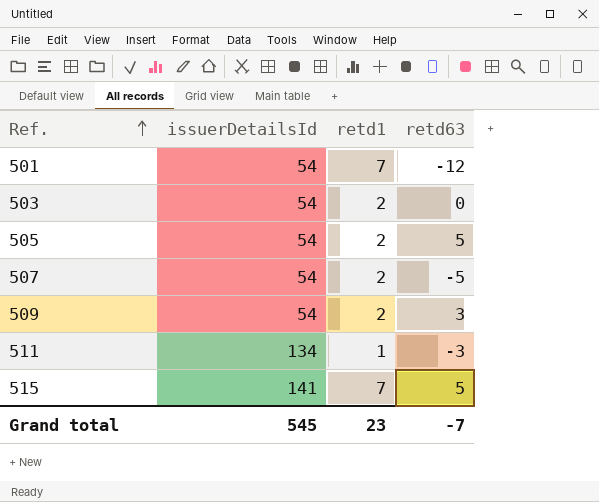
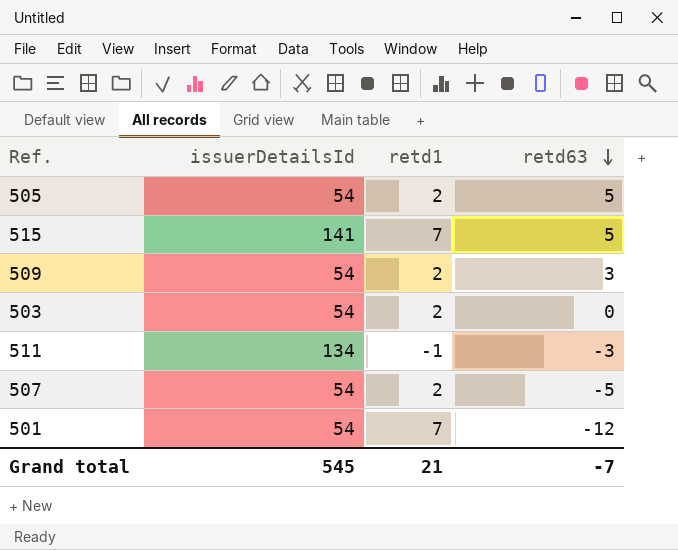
row order: Ref. ascending -> retd63 descending
511 | retd1: 1 -> -1
Grand total | retd1: 23 -> 21

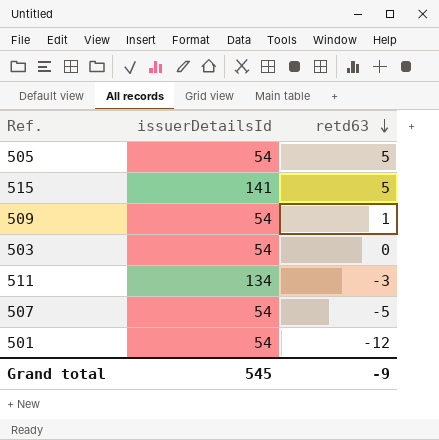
column retd1 | position: 3 -> none
509 | retd63: 3 -> 1
Grand total | retd63: -7 -> -9

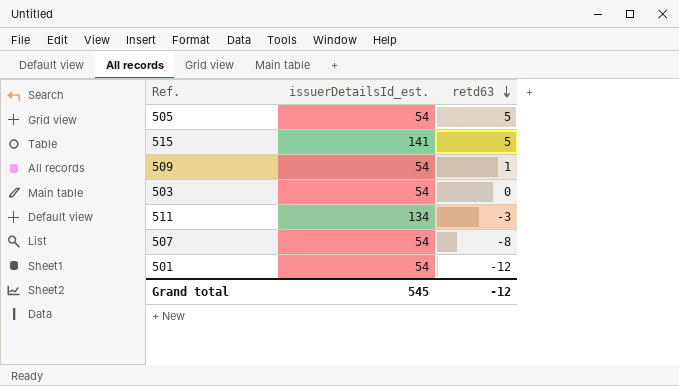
column name: issuerDetailsId -> issuerDetailsId_est.
507 | retd63: -5 -> -8
Grand total | retd63: -9 -> -12

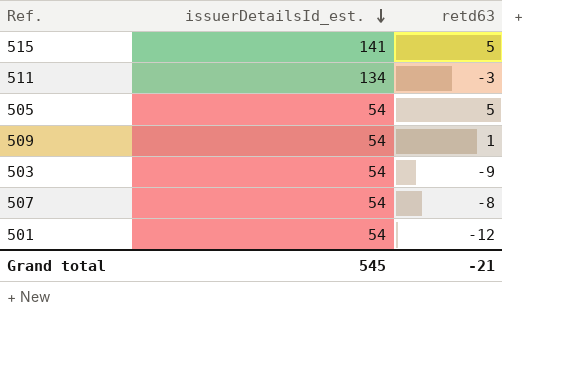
row order: retd63 descending -> issuerDetailsId_est. descending
503 | retd63: 0 -> -9
Grand total | retd63: -12 -> -21

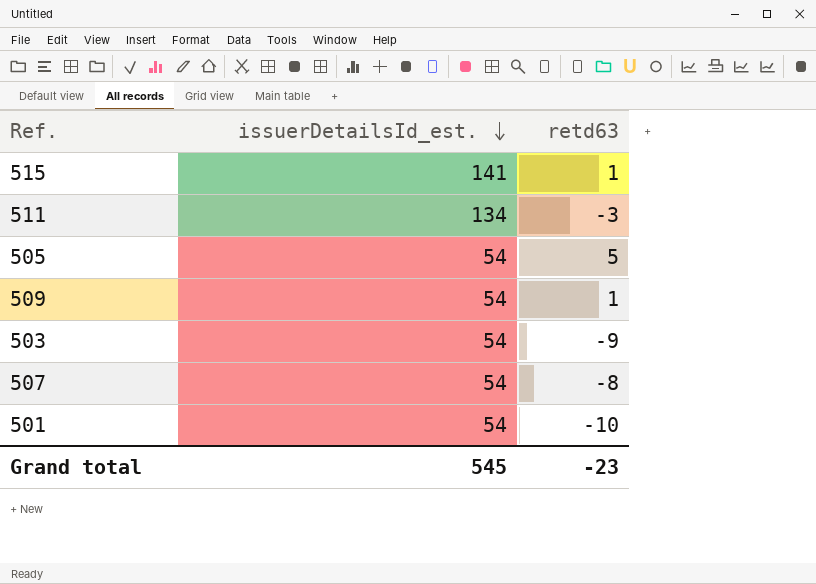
515 | retd63: 5 -> 1
501 | retd63: -12 -> -10
Grand total | retd63: -21 -> -23

